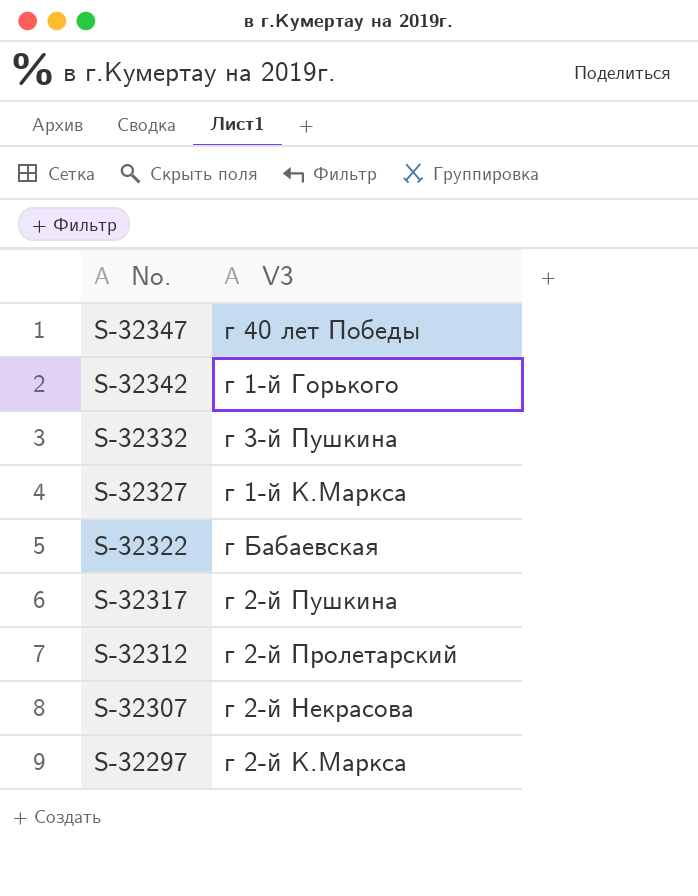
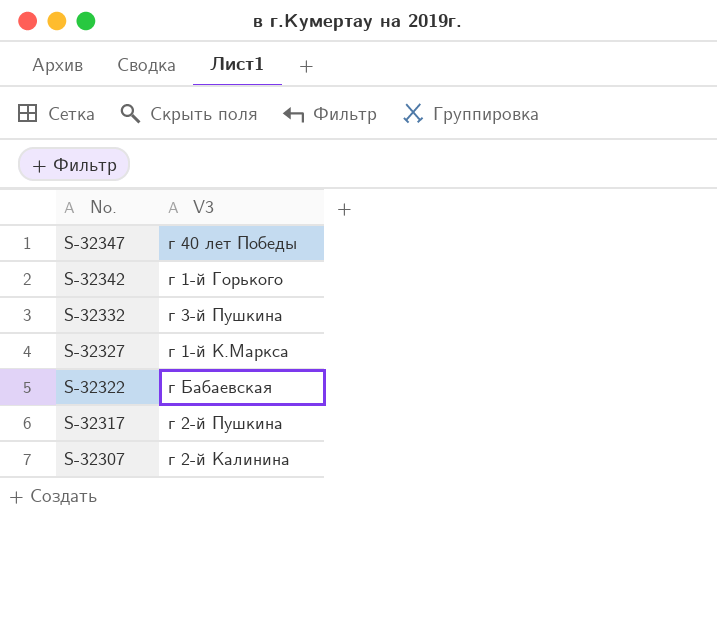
row S-32312: г 2-й Пролетарский -> none
row S-32297: г 2-й К.Маркса -> none
S-32307 | V3: г 2-й Некрасова -> г 2-й Калинина

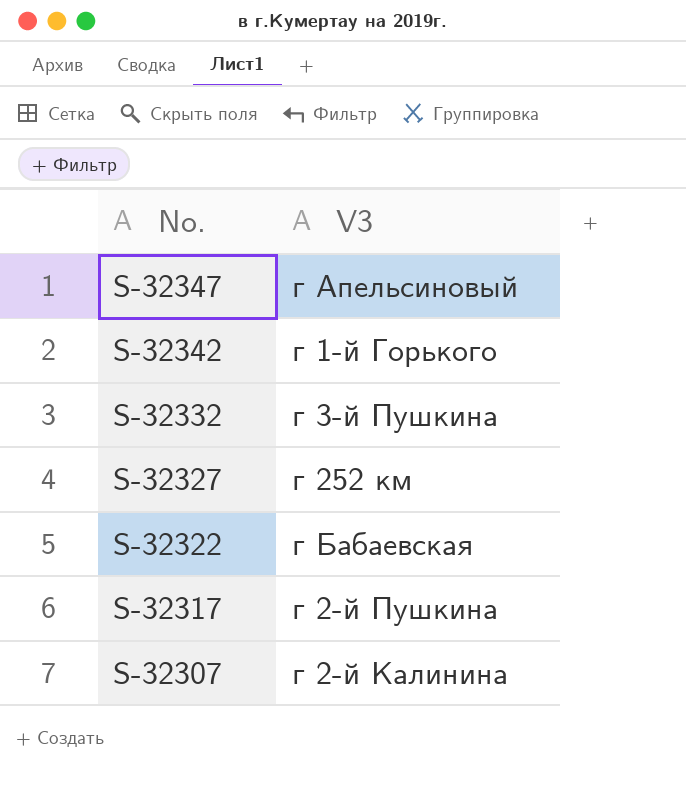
S-32347 | V3: г 40 лет Победы -> г Апельсиновый
S-32327 | V3: г 1-й К.Маркса -> г 252 км

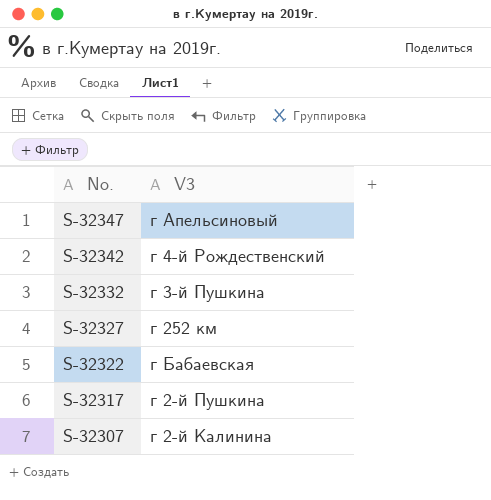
S-32342 | V3: г 1-й Горького -> г 4-й Рождественский

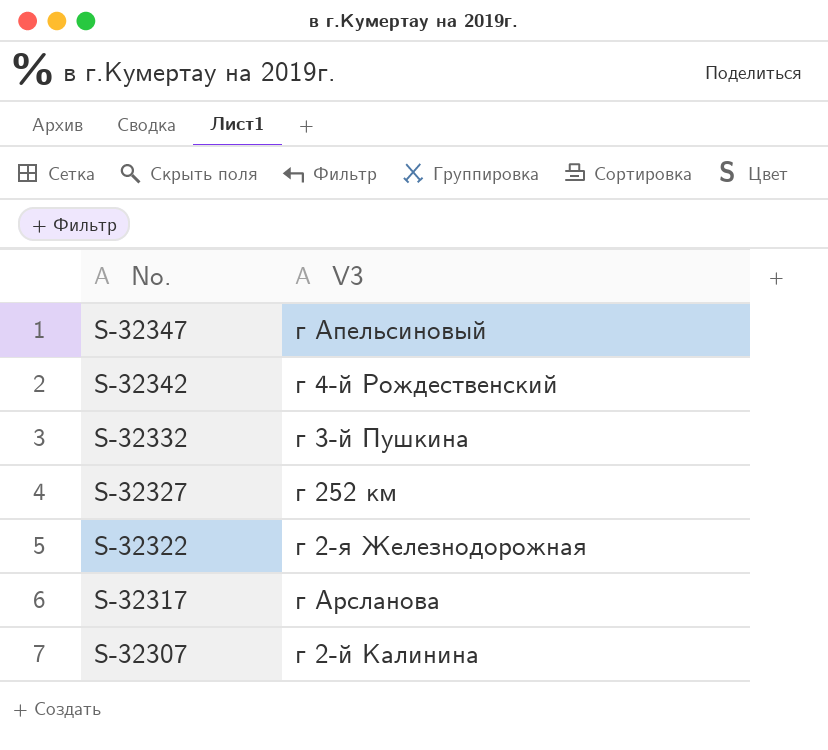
S-32322 | V3: г Бабаевская -> г 2-я Железнодорожная
S-32317 | V3: г 2-й Пушкина -> г Арсланова

